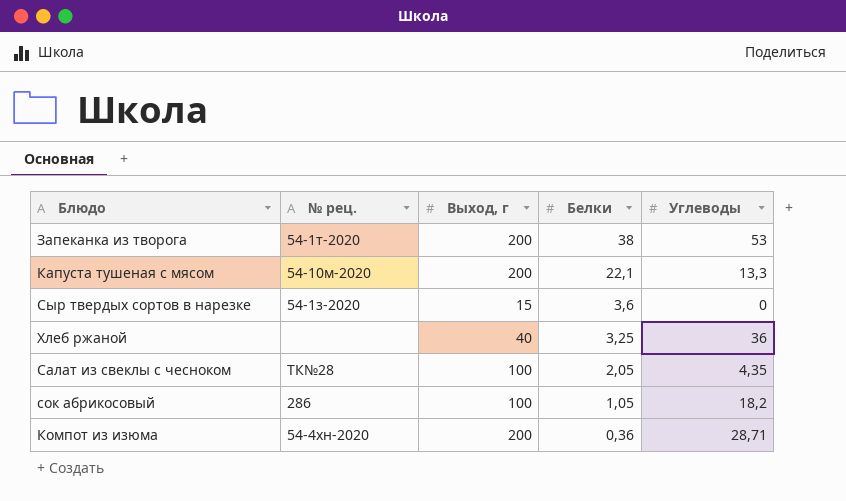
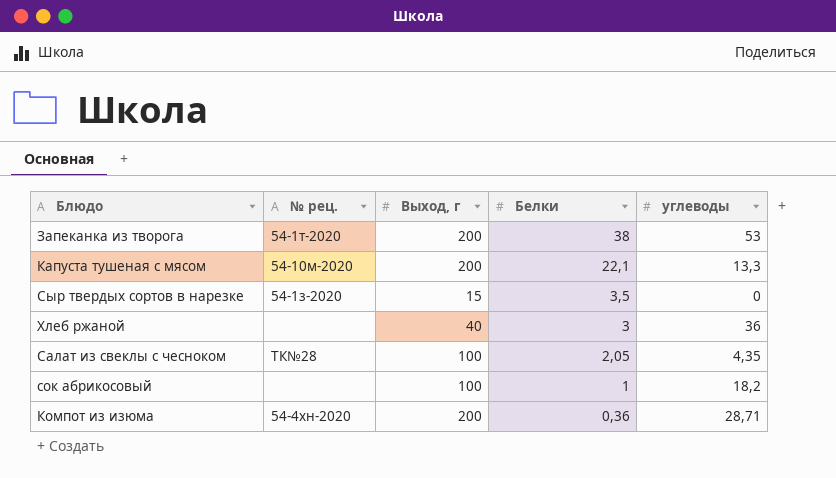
column name: Углеводы -> углеводы
Сыр твердых сортов в нарезке | Белки: 3,6 -> 3,5
Хлеб ржаной | Белки: 3,25 -> 3
сок абрикосовый | № рец.: 286 -> none
сок абрикосовый | Белки: 1,05 -> 1

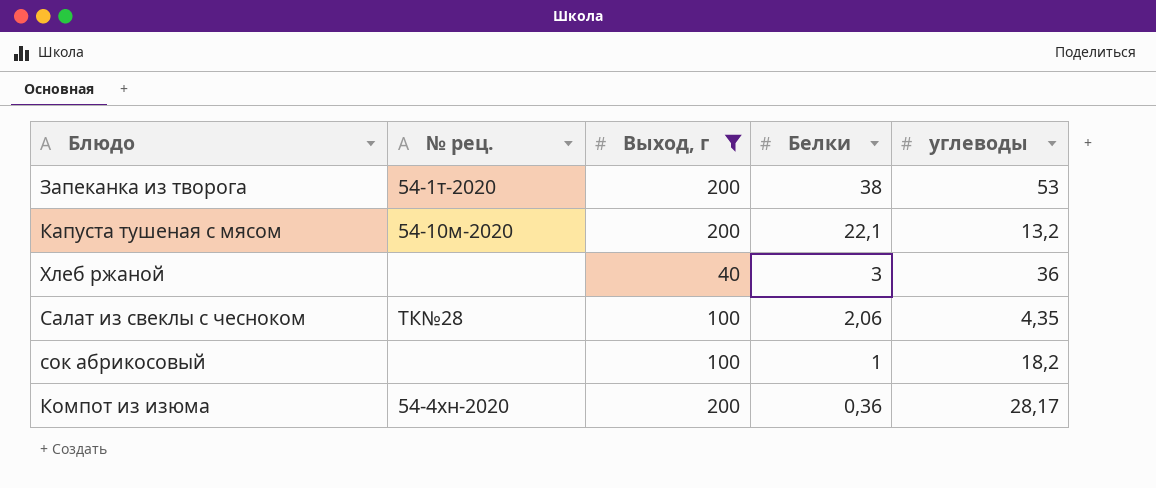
filter: none -> Выход, г != 15
Капуста тушеная с мясом | углеводы: 13,3 -> 13,2
Салат из свеклы с чесноком | Белки: 2,05 -> 2,06
Компот из изюма | углеводы: 28,71 -> 28,17

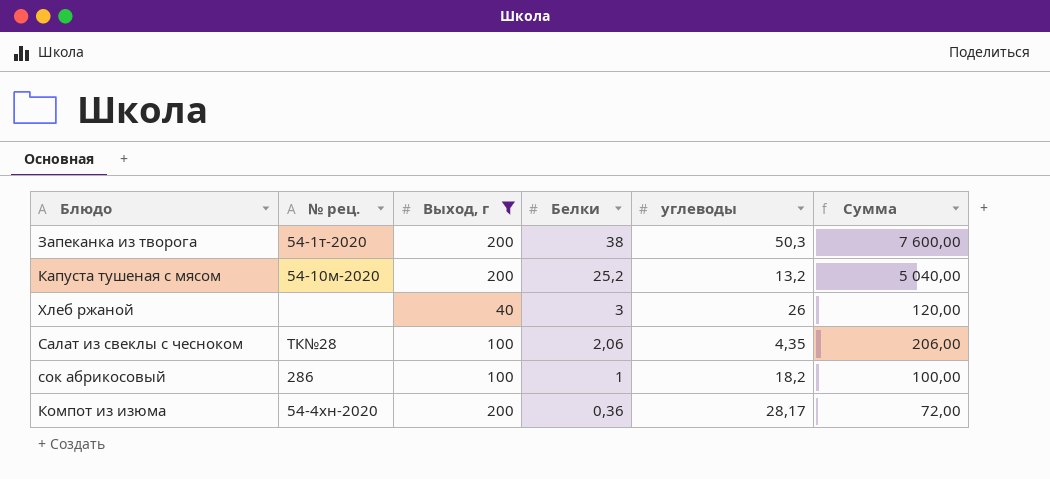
column Сумма | formula: none -> [Выход, г] * [Белки]
Запеканка из творога | углеводы: 53 -> 50,3
Капуста тушеная с мясом | Белки: 22,1 -> 25,2
Хлеб ржаной | углеводы: 36 -> 26
сок абрикосовый | № рец.: none -> 286

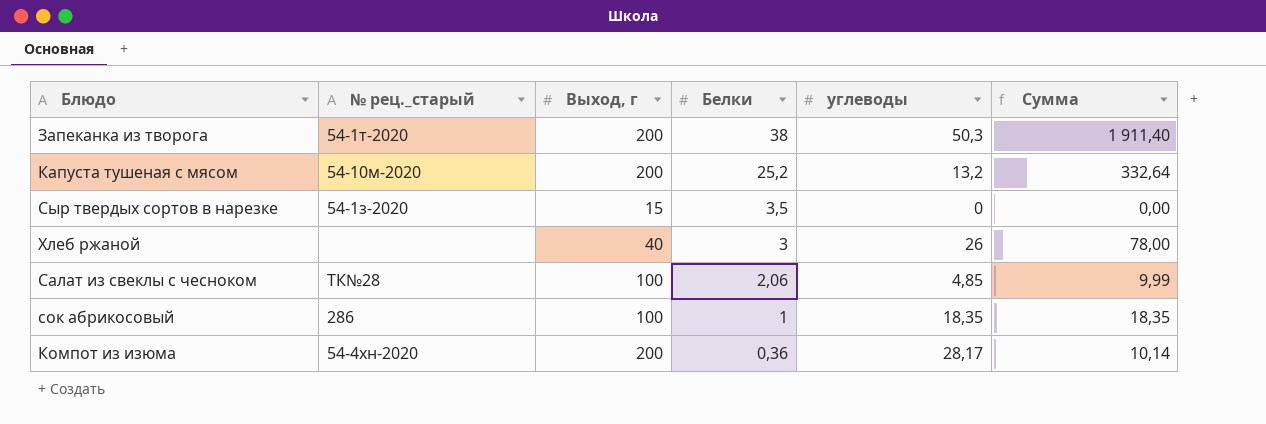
filter: Выход, г != 15 -> none
column name: № рец. -> № рец._старый
column Сумма | formula: [Выход, г] * [Белки] -> [Белки] * [углеводы]
Салат из свеклы с чесноком | углеводы: 4,35 -> 4,85
сок абрикосовый | углеводы: 18,2 -> 18,35

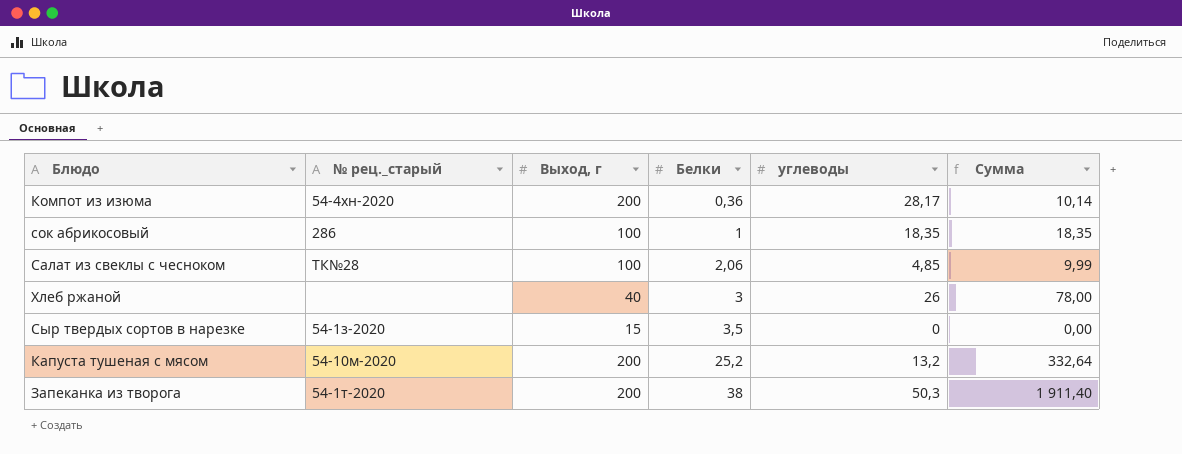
row order: Белки descending -> Белки ascending

